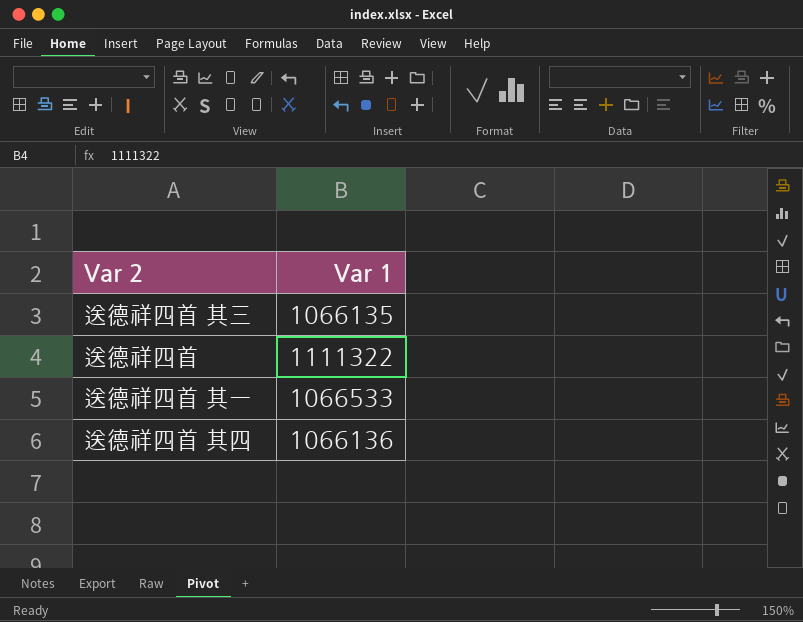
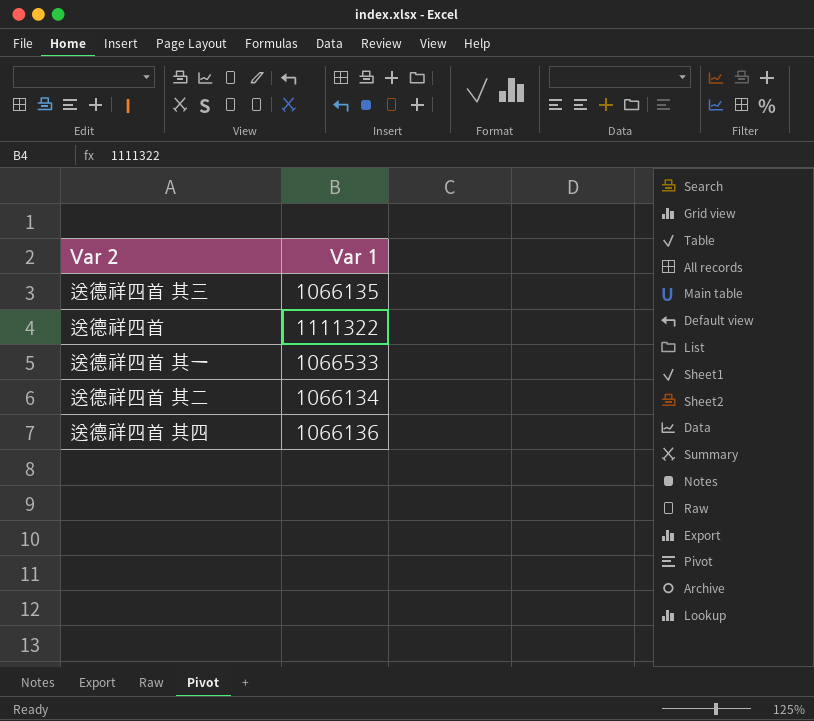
row 送德祥四首 其二: none -> 1066134

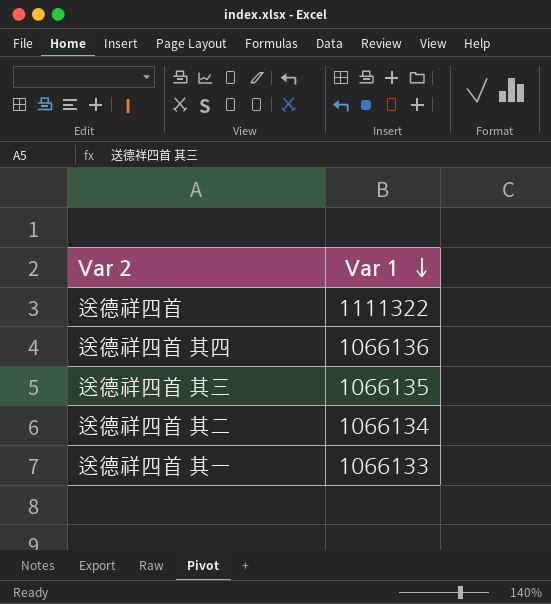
row order: none -> Var 1 descending
送德祥四首 其一 | Var 1: 1066533 -> 1066133

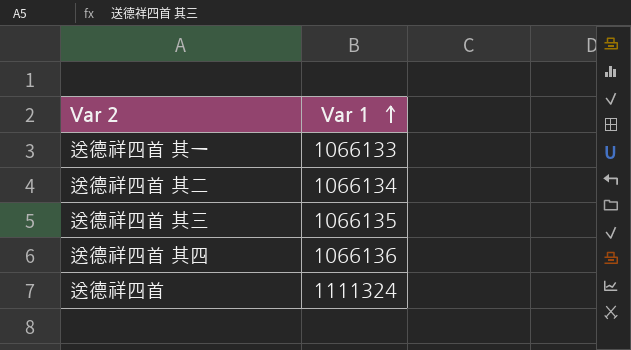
row order: Var 1 descending -> Var 1 ascending
送德祥四首 | Var 1: 1111322 -> 1111324

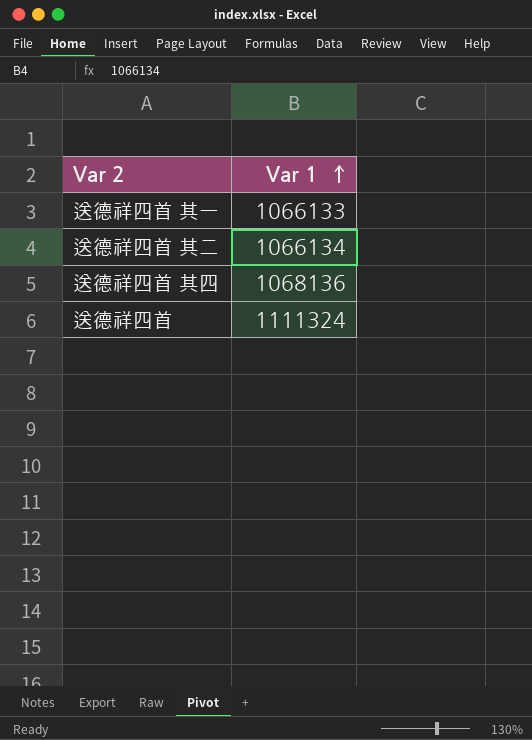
row 送德祥四首 其三: 1066135 -> none
送德祥四首 其四 | Var 1: 1066136 -> 1068136

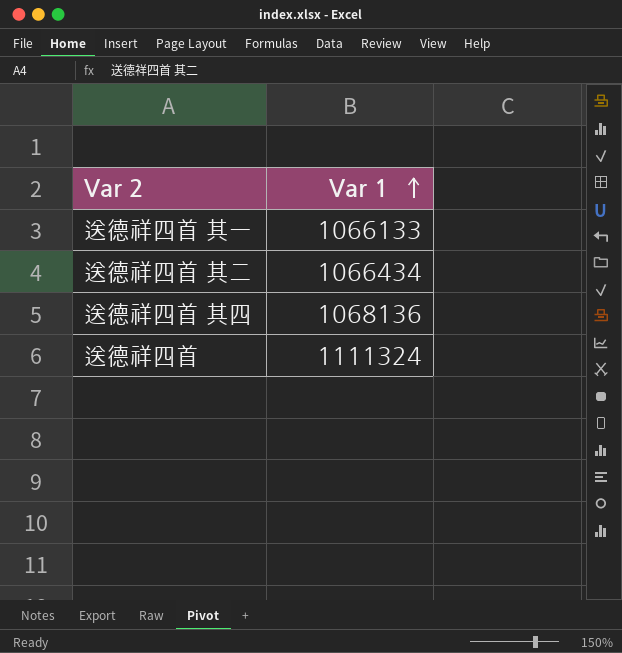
送德祥四首 其二 | Var 1: 1066134 -> 1066434

